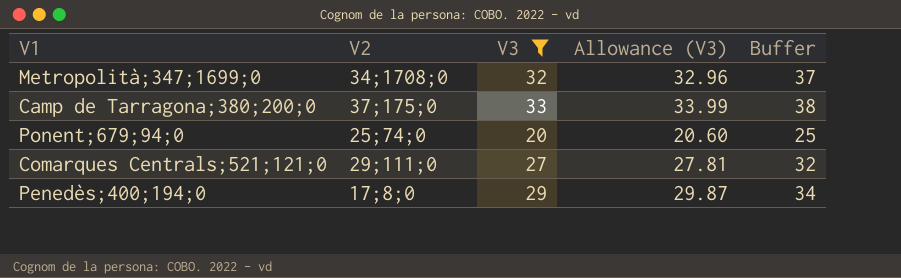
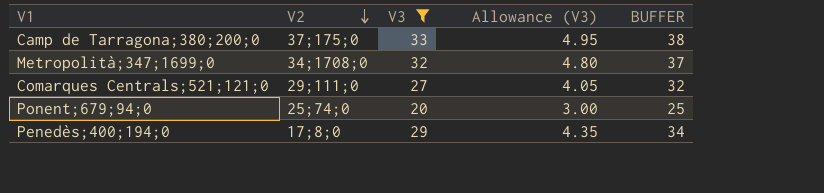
row order: none -> V2 descending
column Allowance (V3) | formula: [V3] * 1.03 -> [V3] * 0.15
column name: Buffer -> BUFFER

